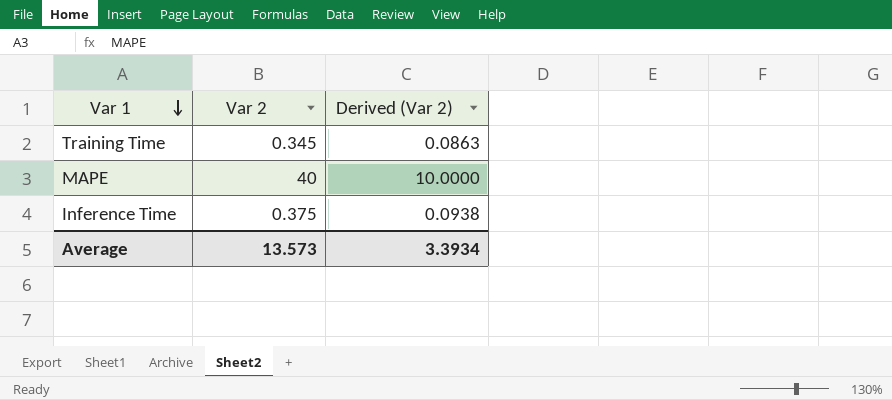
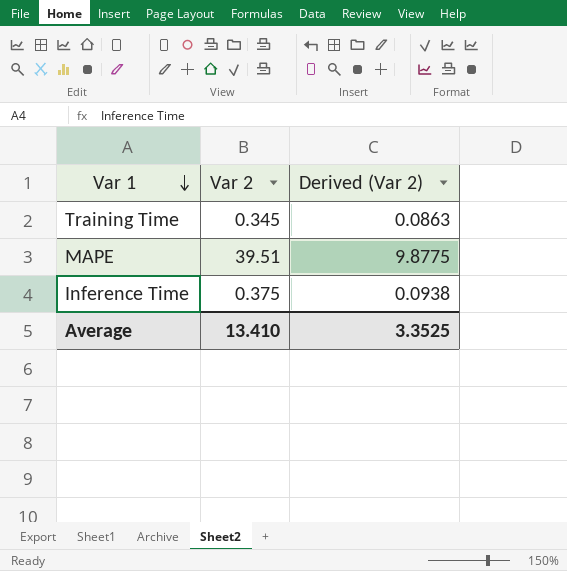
MAPE | Var 2: 40 -> 39.51
MAPE | Derived (Var 2): 10.0000 -> 9.8775
Average | Var 2: 13.573 -> 13.410
Average | Derived (Var 2): 3.3934 -> 3.3525

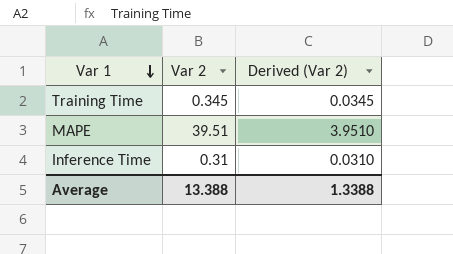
column Derived (Var 2) | formula: [Var 2] * 0.25 -> [Var 2] * 0.1
Inference Time | Var 2: 0.375 -> 0.31
Average | Var 2: 13.410 -> 13.388
Average | Derived (Var 2): 3.3525 -> 1.3388

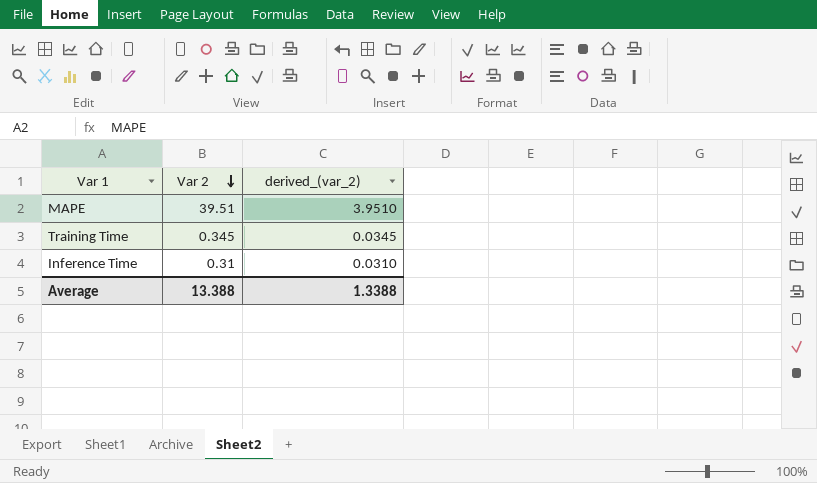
row order: Var 1 descending -> Var 2 descending
column name: Derived (Var 2) -> derived_(var_2)

